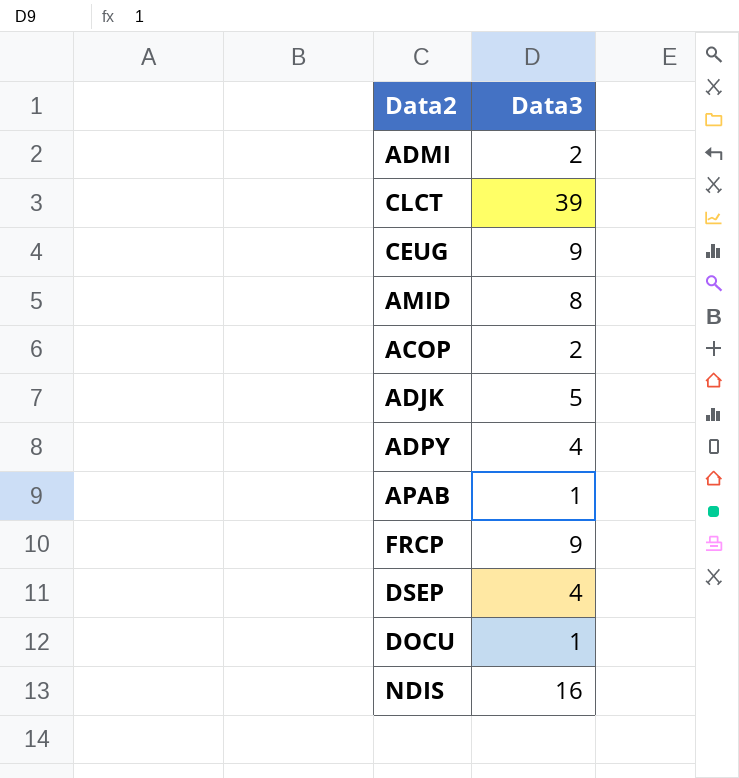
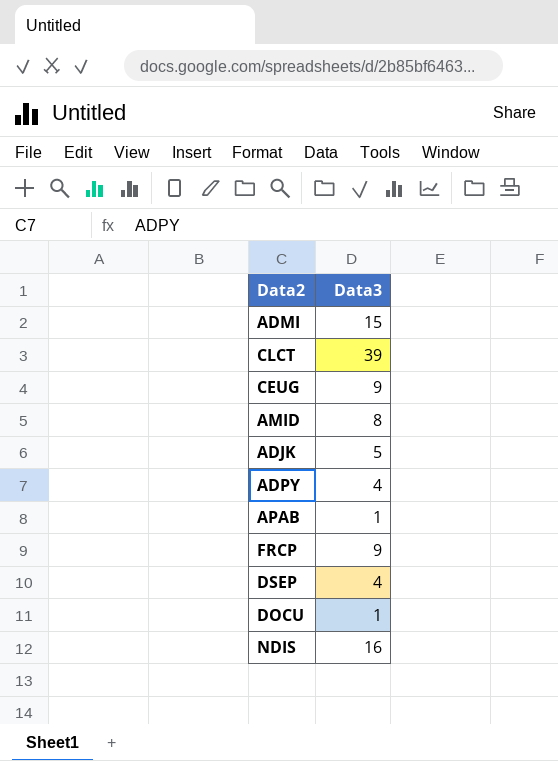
row ACOP: 2 -> none
ADMI | Data3: 2 -> 15

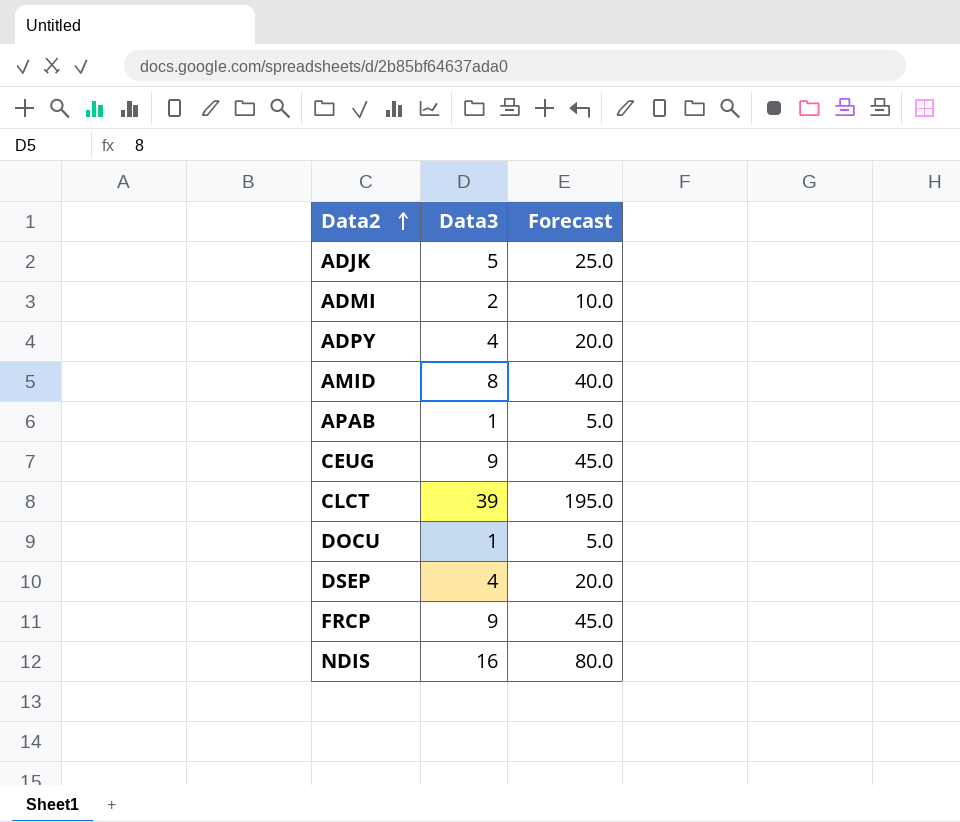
row order: none -> Data2 ascending
column Forecast | formula: none -> [Data3] * 5
ADMI | Data3: 15 -> 2

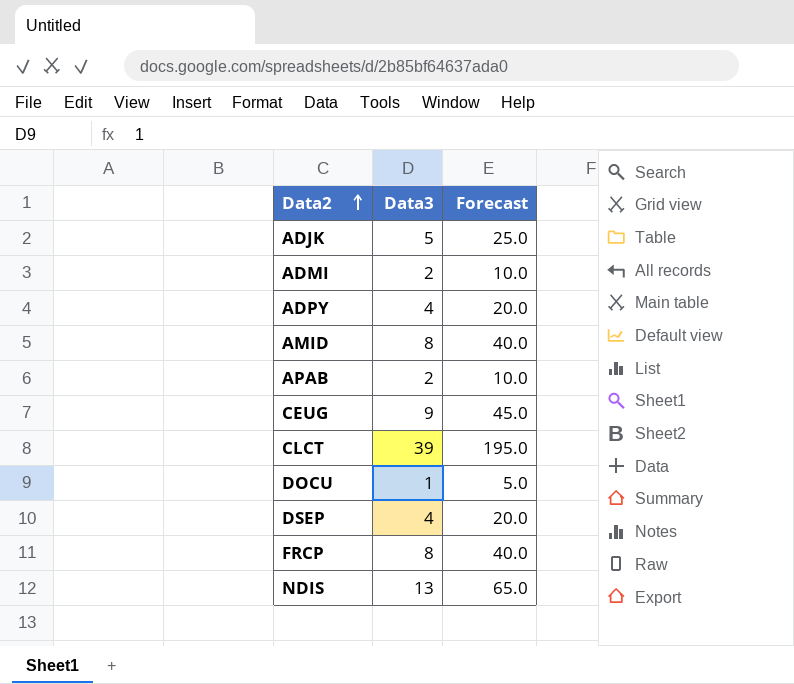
APAB | Data3: 1 -> 2
APAB | Forecast: 5.0 -> 10.0
FRCP | Data3: 9 -> 8
FRCP | Forecast: 45.0 -> 40.0
NDIS | Data3: 16 -> 13
NDIS | Forecast: 80.0 -> 65.0

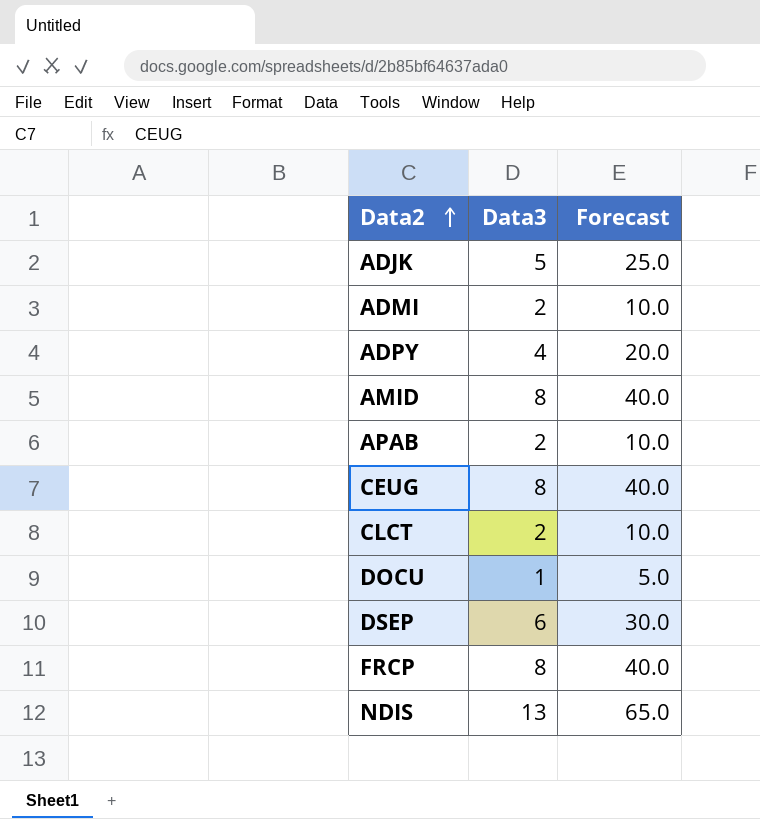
CEUG | Data3: 9 -> 8
CEUG | Forecast: 45.0 -> 40.0
CLCT | Data3: 39 -> 2
CLCT | Forecast: 195.0 -> 10.0
DSEP | Data3: 4 -> 6
DSEP | Forecast: 20.0 -> 30.0

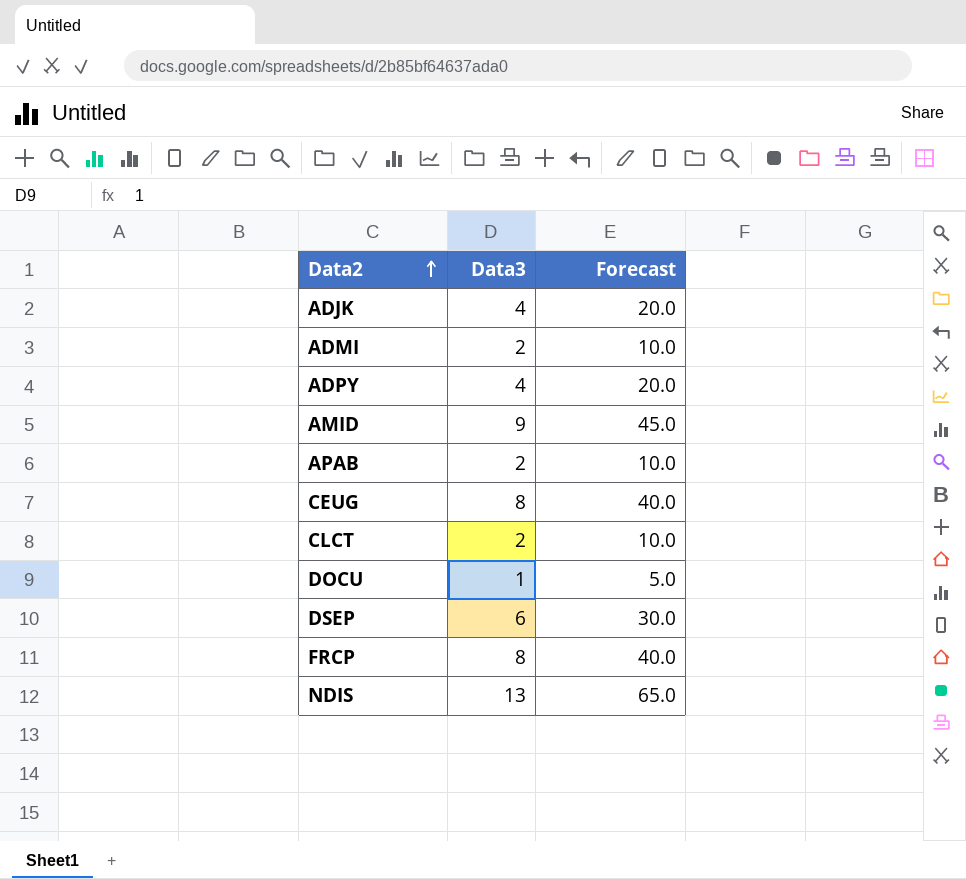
ADJK | Data3: 5 -> 4
ADJK | Forecast: 25.0 -> 20.0
AMID | Data3: 8 -> 9
AMID | Forecast: 40.0 -> 45.0

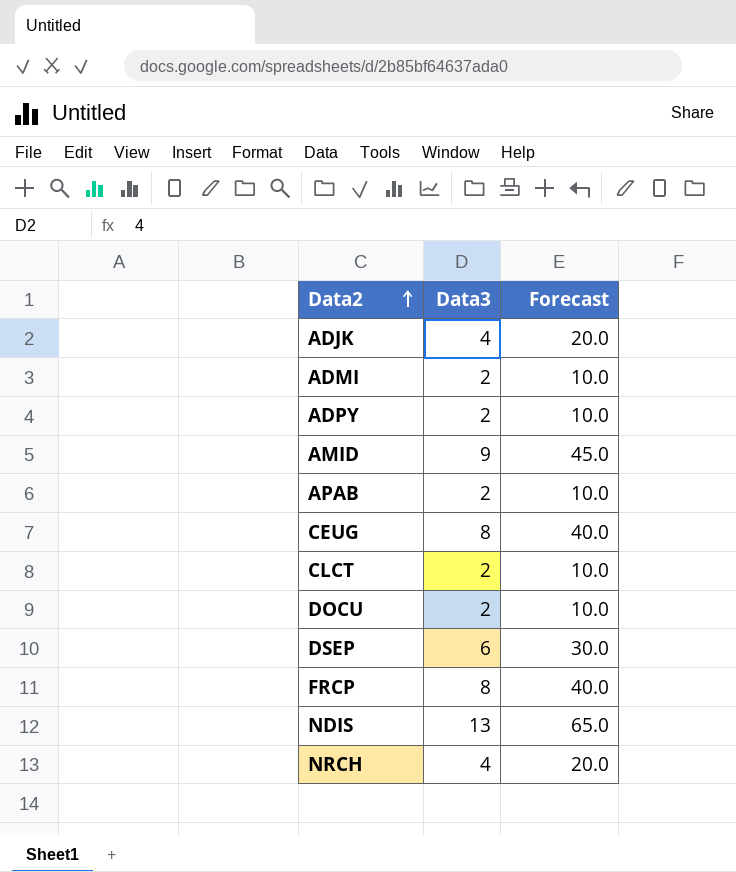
ADPY | Data3: 4 -> 2
ADPY | Forecast: 20.0 -> 10.0
DOCU | Data3: 1 -> 2
DOCU | Forecast: 5.0 -> 10.0
row NRCH: none -> 4 | 20.0

